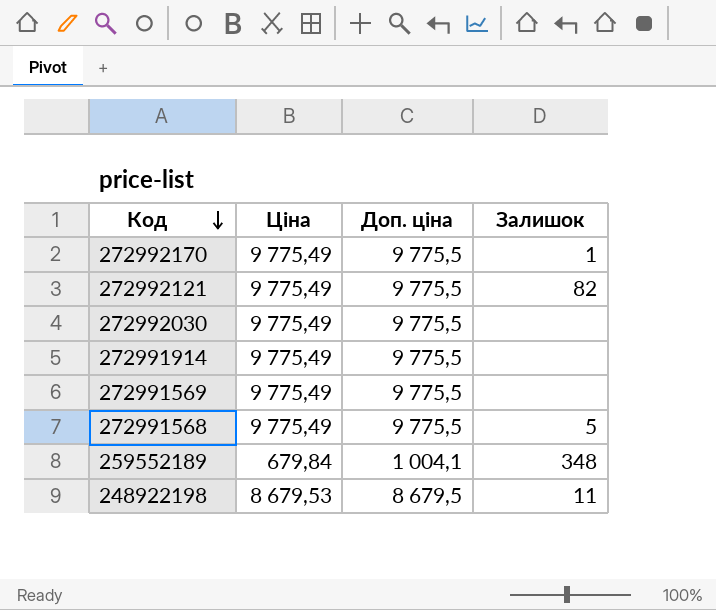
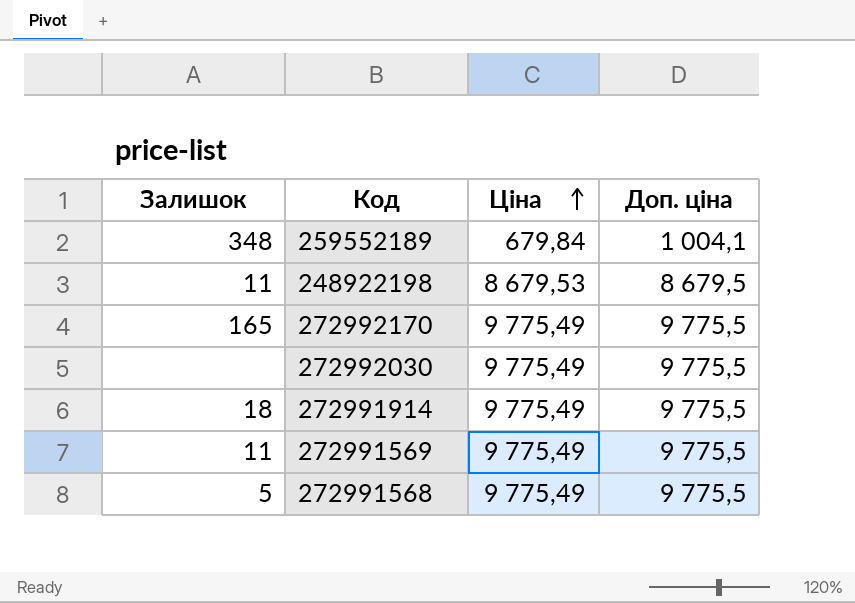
row order: Код descending -> Ціна ascending
column Залишок | position: 4 -> 1
row 272992121: 9 775,49 | 9 775,5 | 82 -> none
272992170 | Залишок: 1 -> 165
272991914 | Залишок: none -> 18
272991569 | Залишок: none -> 11

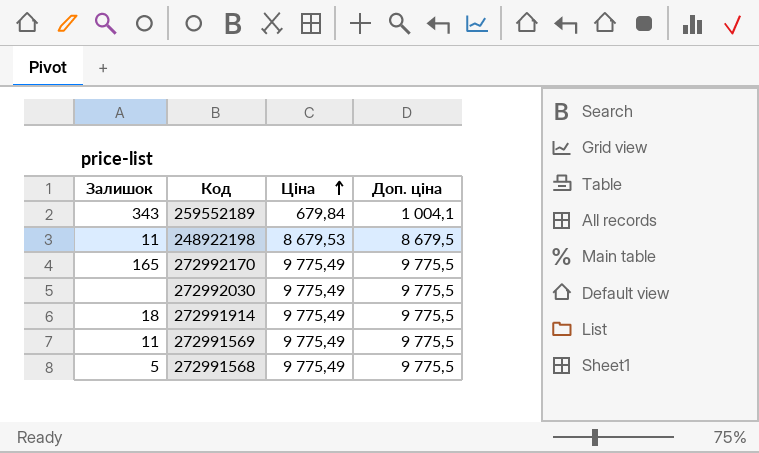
259552189 | Залишок: 348 -> 343

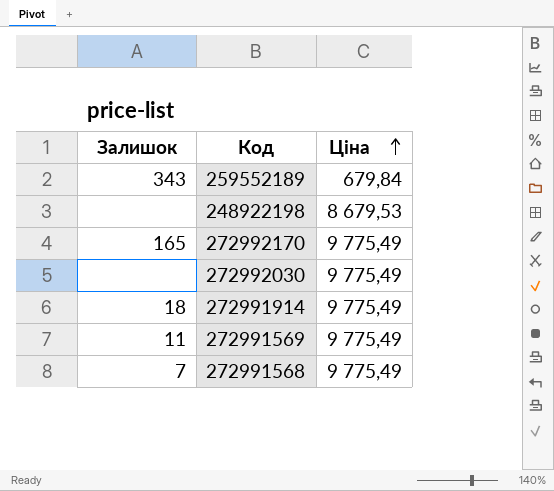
column Доп. ціна | position: 4 -> none
248922198 | Залишок: 11 -> none
272991568 | Залишок: 5 -> 7

